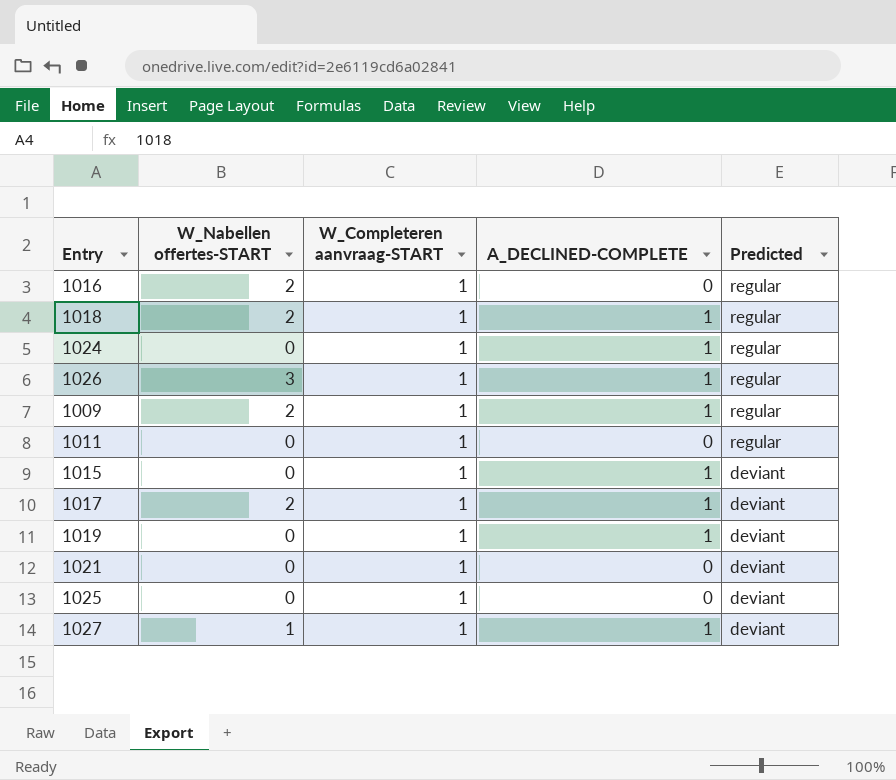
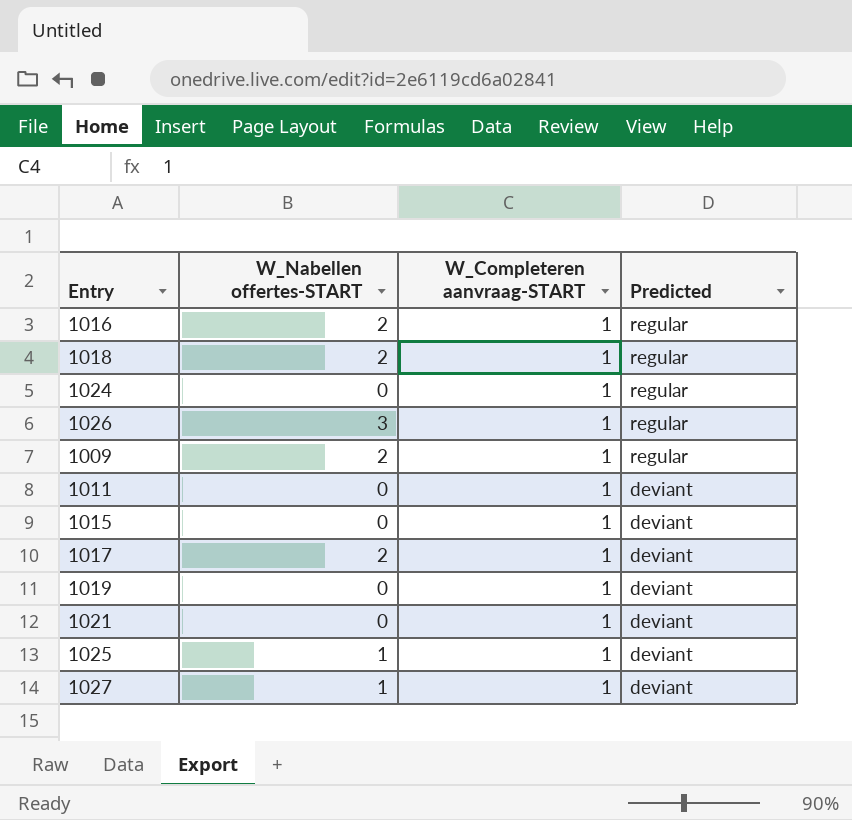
column A_DECLINED-COMPLETE | position: 4 -> none
1011 | Predicted: regular -> deviant
1025 | W_Nabellen offertes-START: 0 -> 1

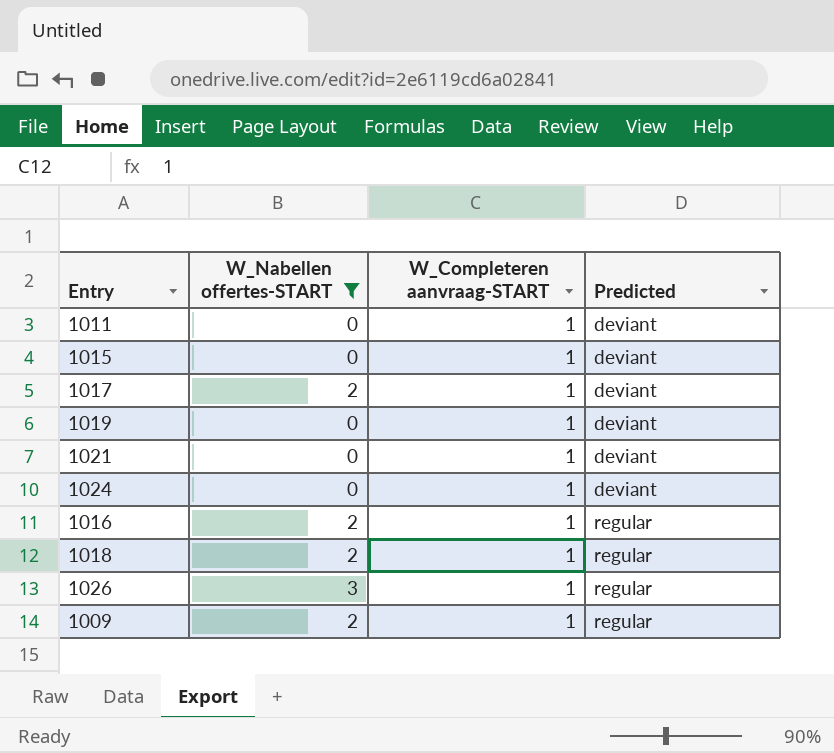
filter: none -> W_Nabellen offertes-START != 1
row order: Predicted descending -> Predicted ascending
1024 | Predicted: regular -> deviant

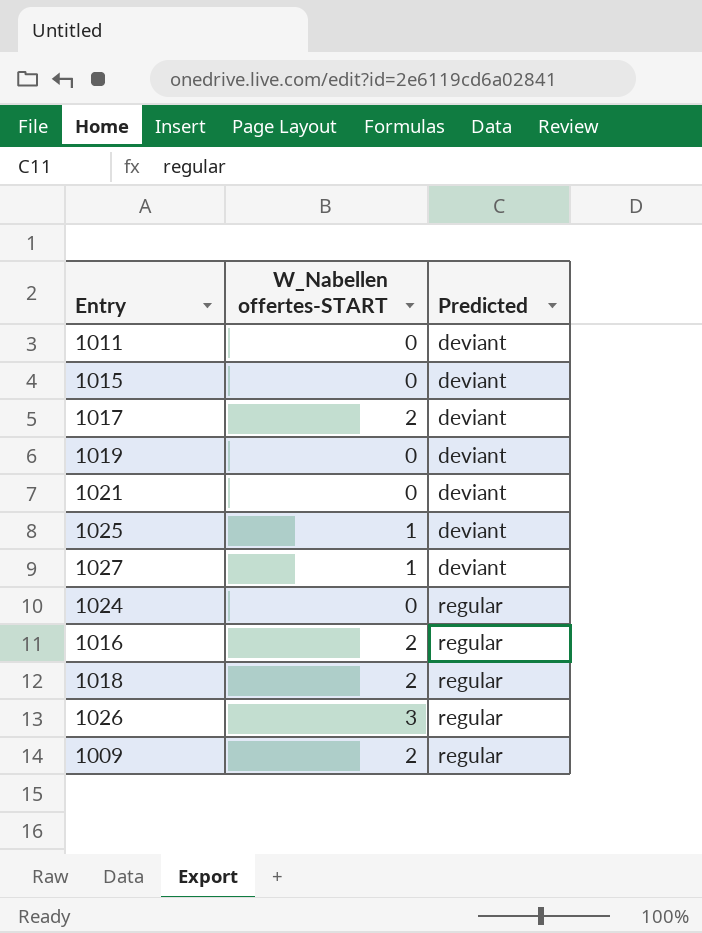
filter: W_Nabellen offertes-START != 1 -> none
column W_Completeren aanvraag-START | position: 3 -> none
1024 | Predicted: deviant -> regular

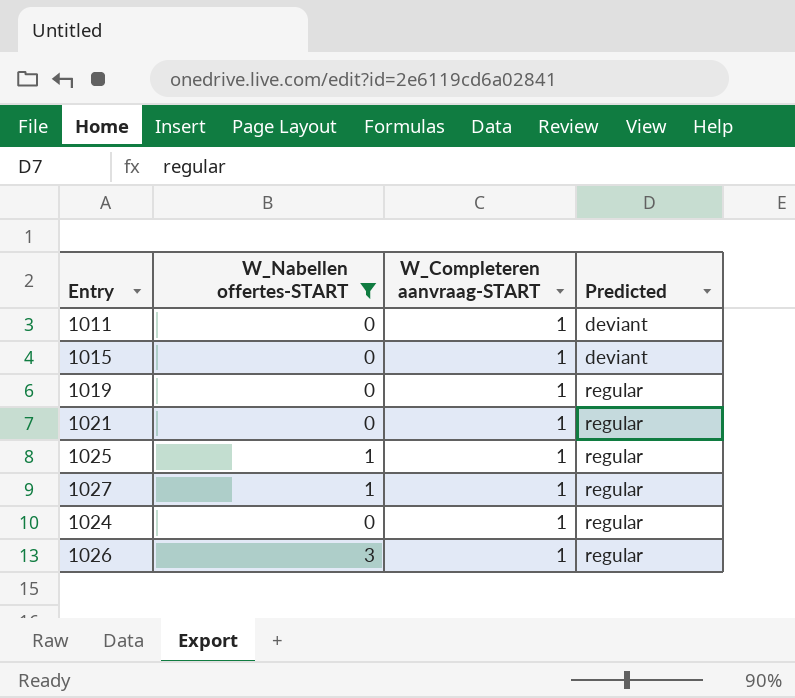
filter: none -> W_Nabellen offertes-START != 2
column W_Completeren aanvraag-START | position: none -> 3
1019 | Predicted: deviant -> regular
1021 | Predicted: deviant -> regular
1025 | Predicted: deviant -> regular
1027 | Predicted: deviant -> regular

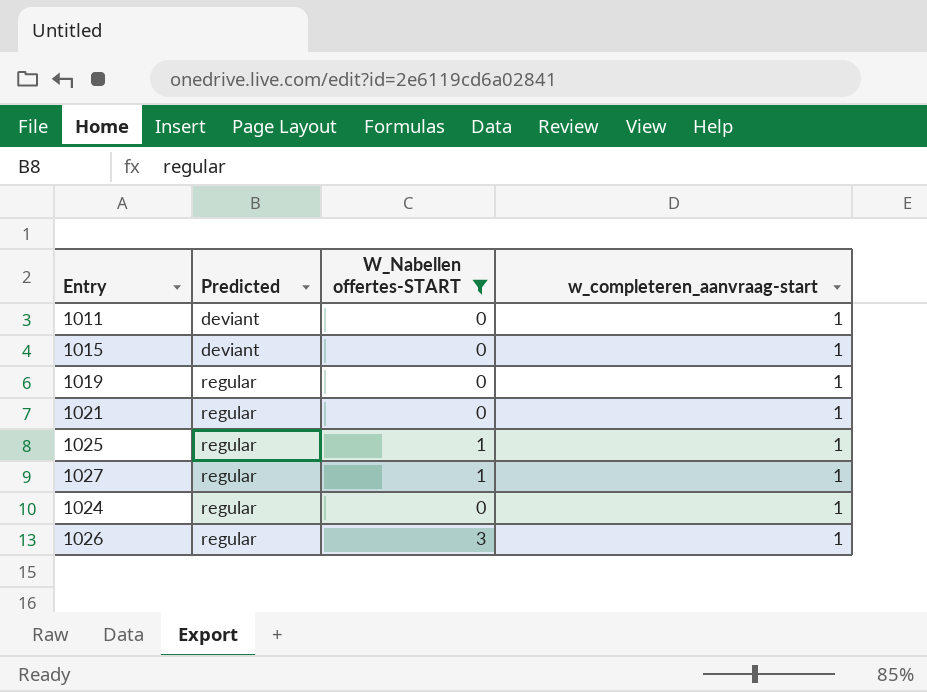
column Predicted | position: 4 -> 2
column name: W_Completeren aanvraag-START -> w_completeren_aanvraag-start

